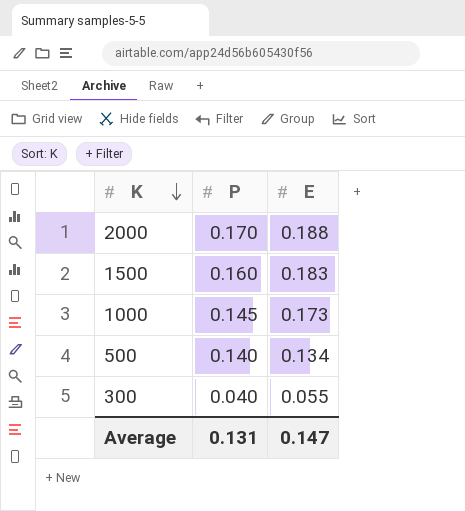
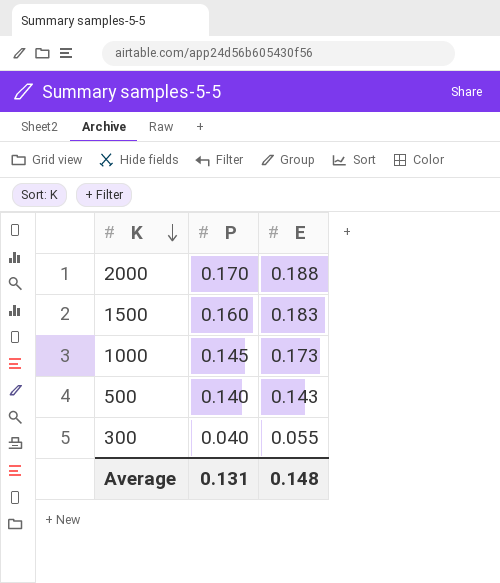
500 | E: 0.134 -> 0.143
Average | E: 0.147 -> 0.148

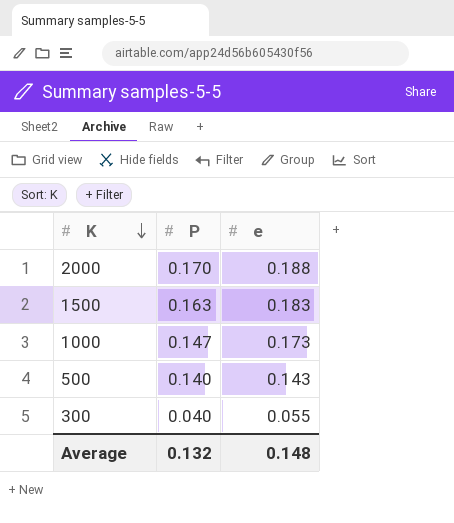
column name: E -> e
1500 | P: 0.160 -> 0.163
1000 | P: 0.145 -> 0.147
Average | P: 0.131 -> 0.132

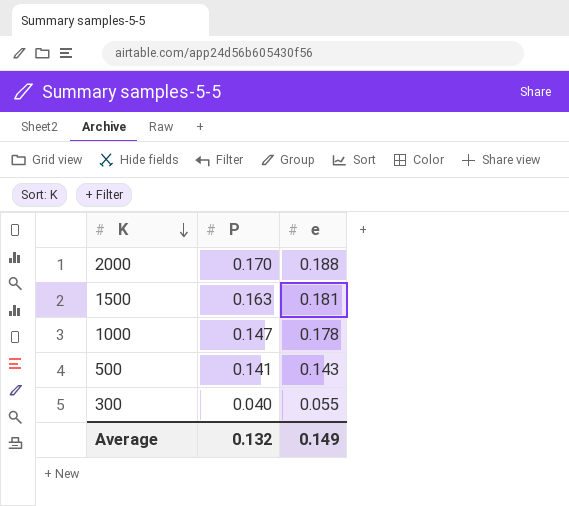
1500 | e: 0.183 -> 0.181
1000 | e: 0.173 -> 0.178
500 | P: 0.140 -> 0.141
Average | e: 0.148 -> 0.149

